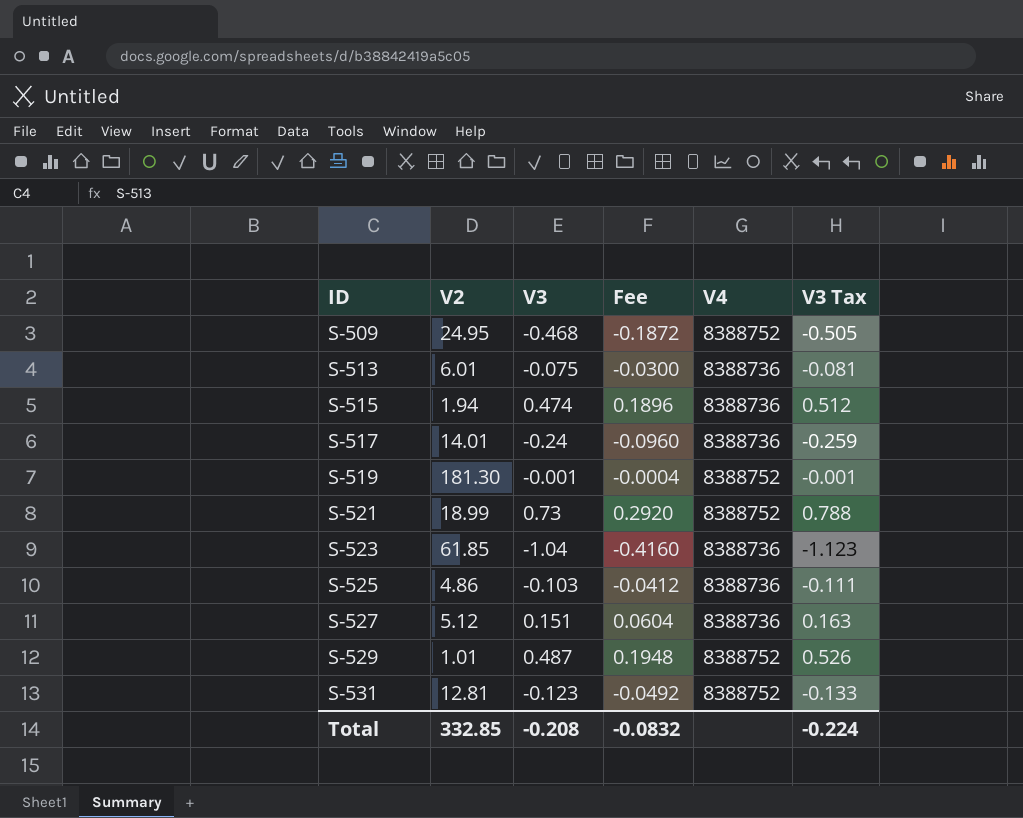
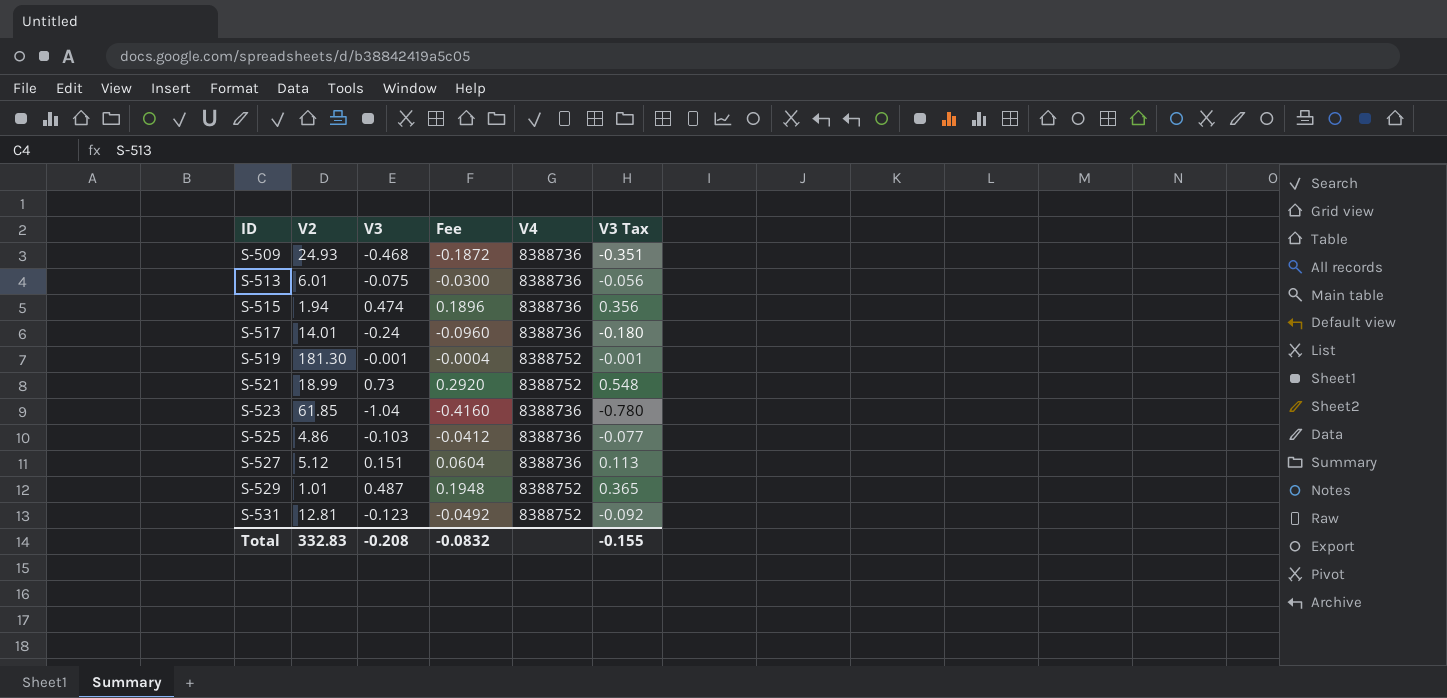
column V3 Tax | formula: [V3] * 1.08 -> [V3] * 0.75
S-509 | V2: 24.95 -> 24.93
S-509 | V4: 8388752 -> 8388736
Total | V2: 332.85 -> 332.83
Total | V3 Tax: -0.224 -> -0.155

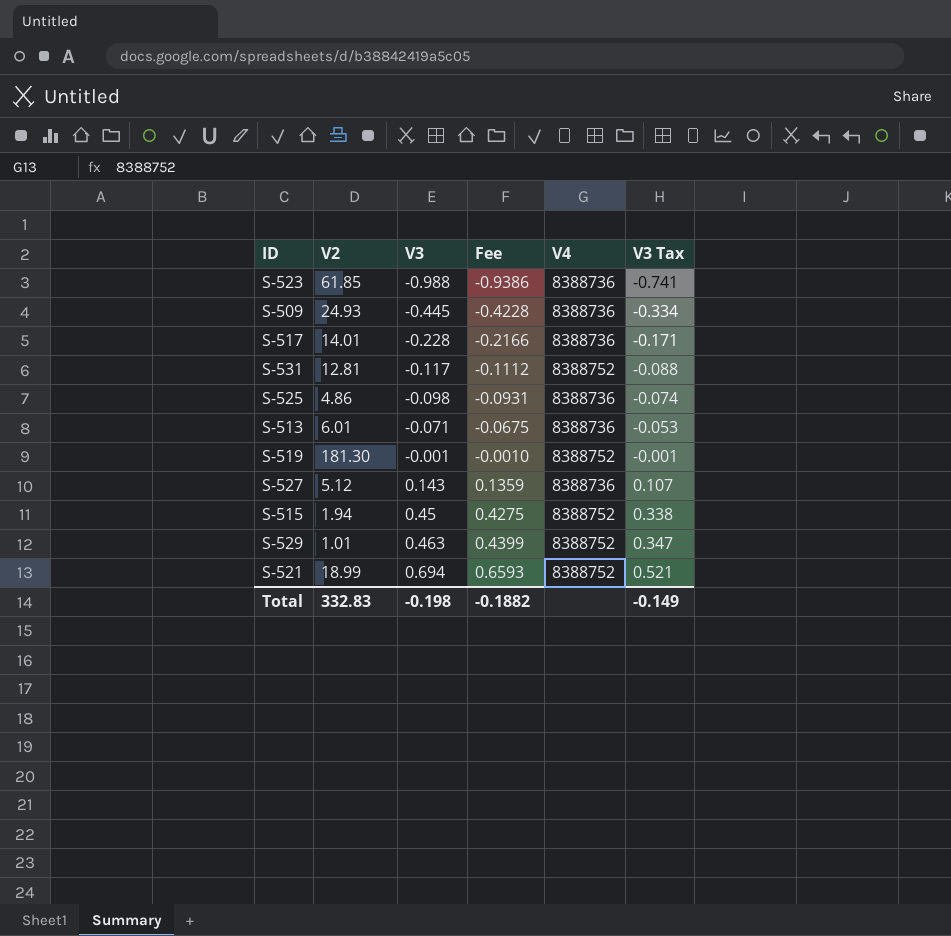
row order: ID ascending -> V3 ascending
column Fee | formula: [V3] * 0.4 -> [V3] * 0.95
S-523 | V3: -1.04 -> -0.988
S-523 | V3 Tax: -0.780 -> -0.741
S-509 | V3: -0.468 -> -0.445
S-509 | V3 Tax: -0.351 -> -0.334
S-517 | V3: -0.24 -> -0.228
S-517 | V3 Tax: -0.180 -> -0.171
S-531 | V3: -0.123 -> -0.117
S-531 | V3 Tax: -0.092 -> -0.088
S-525 | V3: -0.103 -> -0.098
S-525 | V3 Tax: -0.077 -> -0.074
S-513 | V3: -0.075 -> -0.071
S-513 | V3 Tax: -0.056 -> -0.053
S-527 | V3: 0.151 -> 0.143
S-527 | V3 Tax: 0.113 -> 0.107
S-515 | V3: 0.474 -> 0.45
S-515 | V4: 8388736 -> 8388752
S-515 | V3 Tax: 0.356 -> 0.338
S-529 | V3: 0.487 -> 0.463
S-529 | V3 Tax: 0.365 -> 0.347
S-521 | V3: 0.73 -> 0.694
S-521 | V3 Tax: 0.548 -> 0.521
Total | V3: -0.208 -> -0.198
Total | Fee: -0.0832 -> -0.1882
Total | V3 Tax: -0.155 -> -0.149

